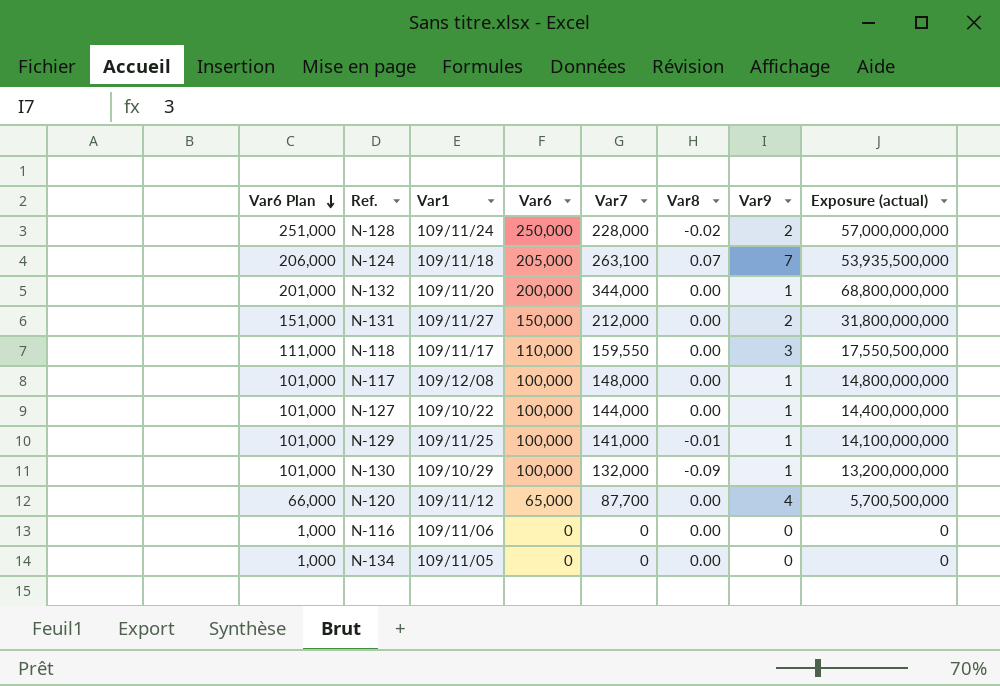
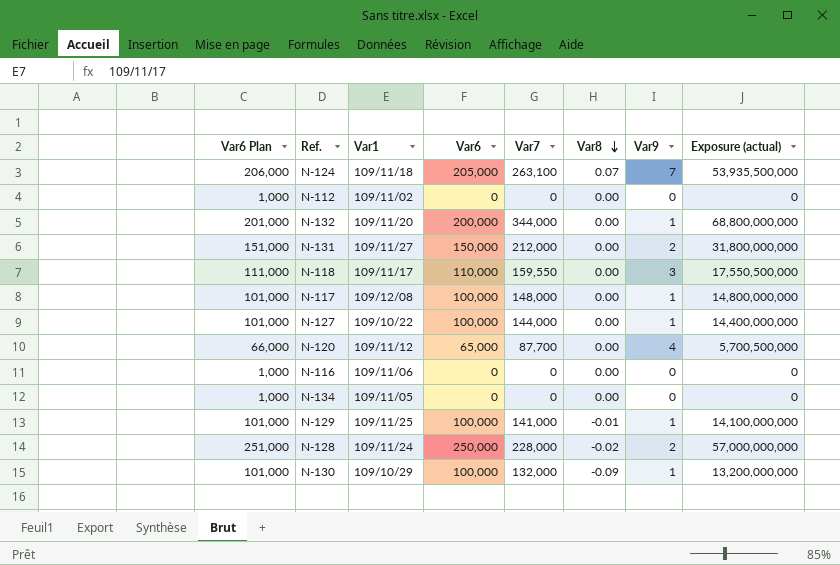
row order: Var6 Plan descending -> Var8 descending
row N-112: none -> 1,000 | 109/11/02 | 0 | 0 | 0.00 | 0 | 0

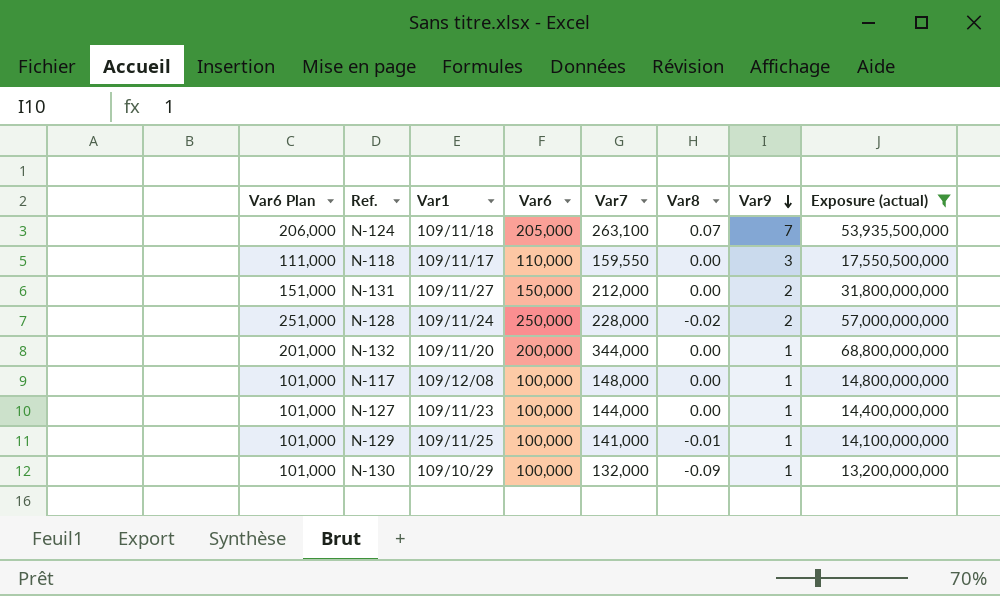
filter: none -> Exposure (actual) >= 13,200,000,000
row order: Var8 descending -> Var9 descending
N-127 | Var1: 109/10/22 -> 109/11/23

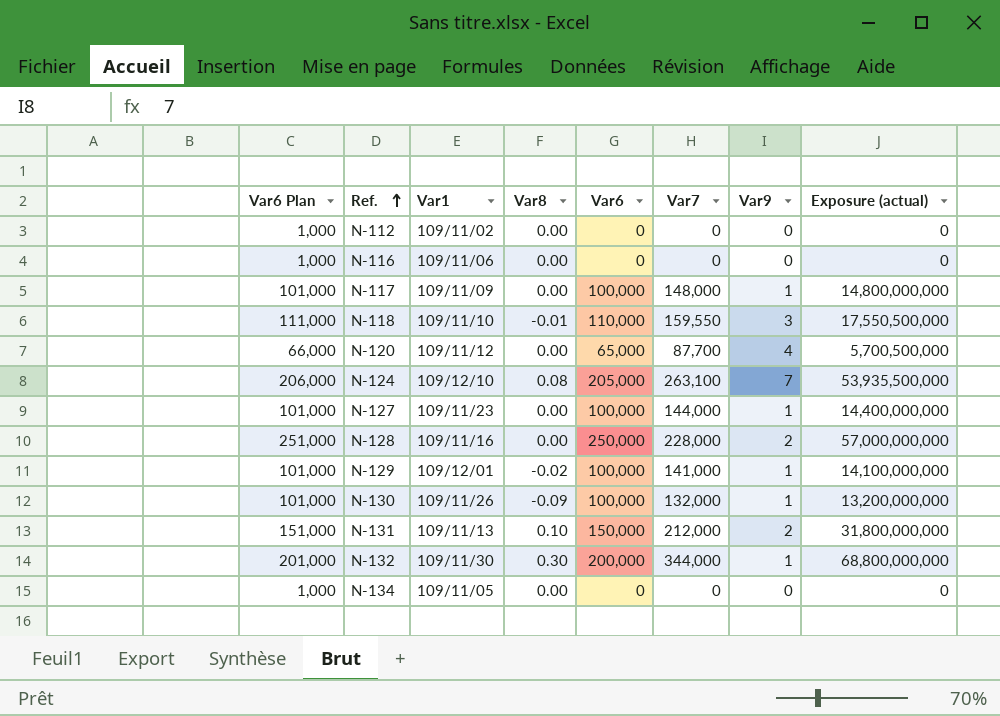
filter: Exposure (actual) >= 13,200,000,000 -> none
row order: Var9 descending -> Ref. ascending
column Var8 | position: 6 -> 4
N-117 | Var1: 109/12/08 -> 109/11/09
N-118 | Var1: 109/11/17 -> 109/11/10
N-118 | Var8: 0.00 -> -0.01
N-124 | Var1: 109/11/18 -> 109/12/10
N-124 | Var8: 0.07 -> 0.08
N-128 | Var1: 109/11/24 -> 109/11/16
N-128 | Var8: -0.02 -> 0.00
N-129 | Var1: 109/11/25 -> 109/12/01
N-129 | Var8: -0.01 -> -0.02
N-130 | Var1: 109/10/29 -> 109/11/26
N-131 | Var1: 109/11/27 -> 109/11/13
N-131 | Var8: 0.00 -> 0.10
N-132 | Var1: 109/11/20 -> 109/11/30
N-132 | Var8: 0.00 -> 0.30

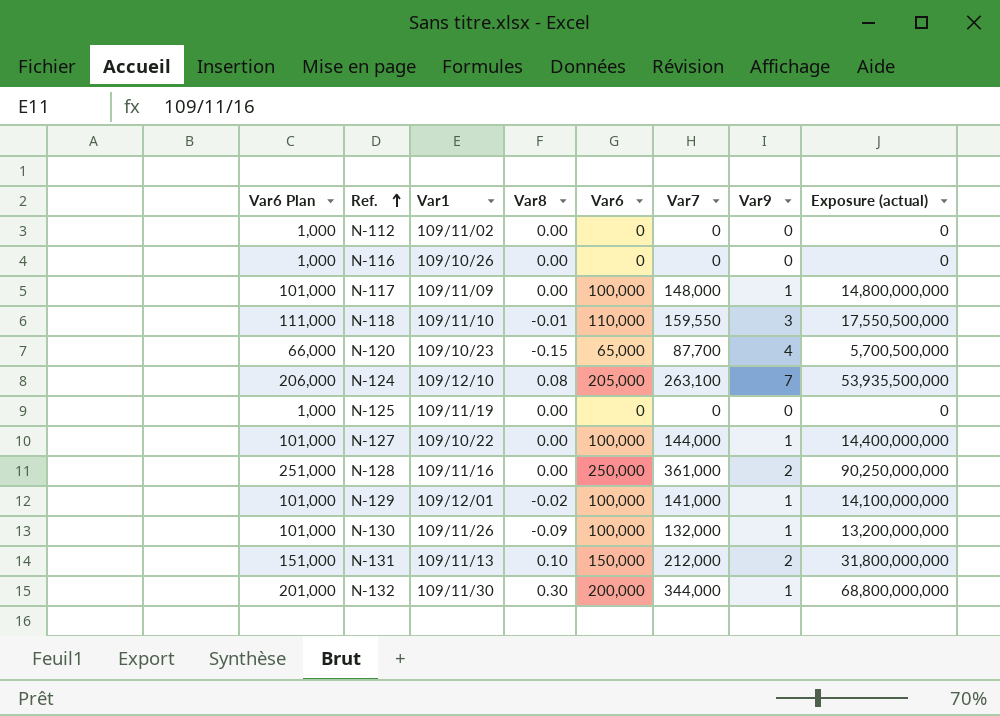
row N-134: 1,000 | 109/11/05 | 0.00 | 0 | 0 | 0 | 0 -> none
N-116 | Var1: 109/11/06 -> 109/10/26
N-120 | Var1: 109/11/12 -> 109/10/23
N-120 | Var8: 0.00 -> -0.15
row N-125: none -> 1,000 | 109/11/19 | 0.00 | 0 | 0 | 0 | 0
N-127 | Var1: 109/11/23 -> 109/10/22
N-128 | Var7: 228,000 -> 361,000
N-128 | Exposure (actual): 57,000,000,000 -> 90,250,000,000

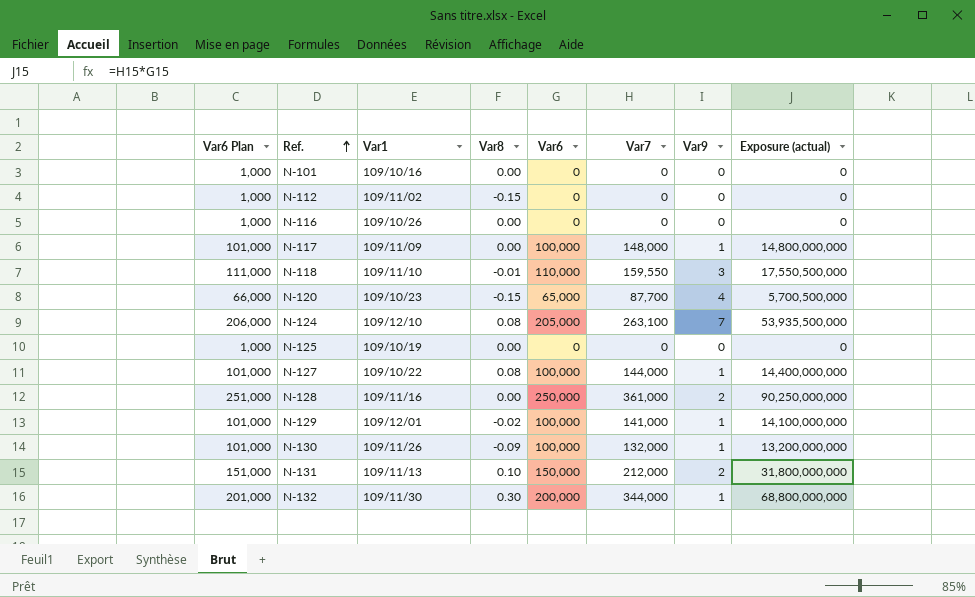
row N-101: none -> 1,000 | 109/10/16 | 0.00 | 0 | 0 | 0 | 0
N-112 | Var8: 0.00 -> -0.15
N-125 | Var1: 109/11/19 -> 109/10/19
N-127 | Var8: 0.00 -> 0.08

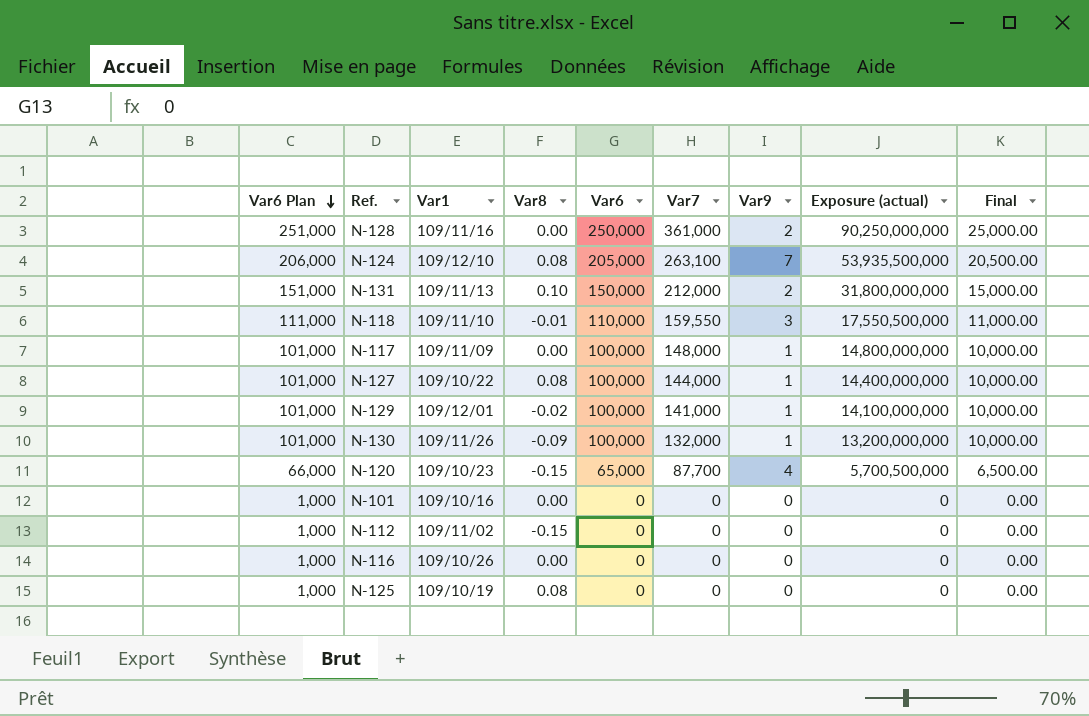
row order: Ref. ascending -> Var6 Plan descending
column Final | formula: none -> [Var6] * 0.1
row N-132: 201,000 | 109/11/30 | 0.30 | 200,000 | 344,000 | 1 | 68,800,000,000 -> none
N-125 | Var8: 0.00 -> 0.08

